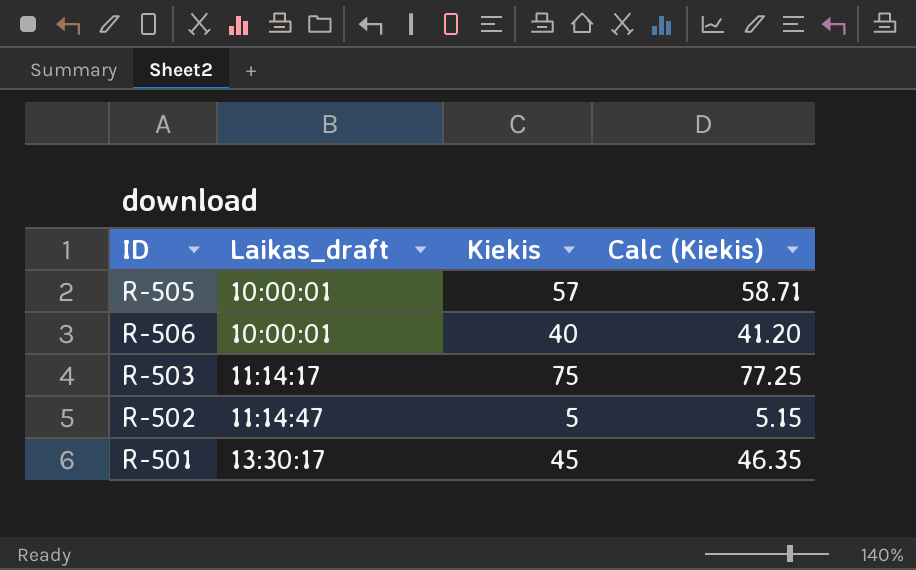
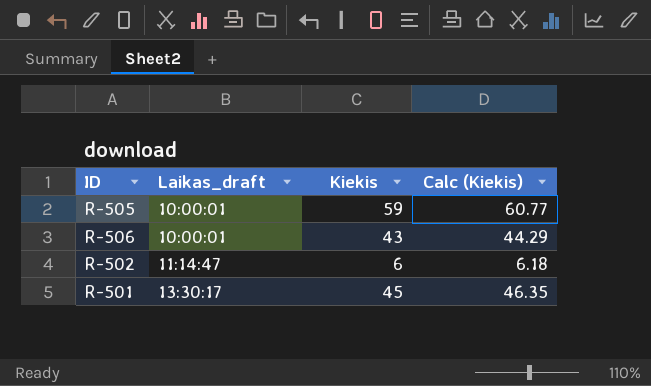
row R-503: 11:14:17 | 75 | 77.25 -> none
R-505 | Kiekis: 57 -> 59
R-505 | Calc (Kiekis): 58.71 -> 60.77
R-506 | Kiekis: 40 -> 43
R-506 | Calc (Kiekis): 41.20 -> 44.29
R-502 | Kiekis: 5 -> 6
R-502 | Calc (Kiekis): 5.15 -> 6.18

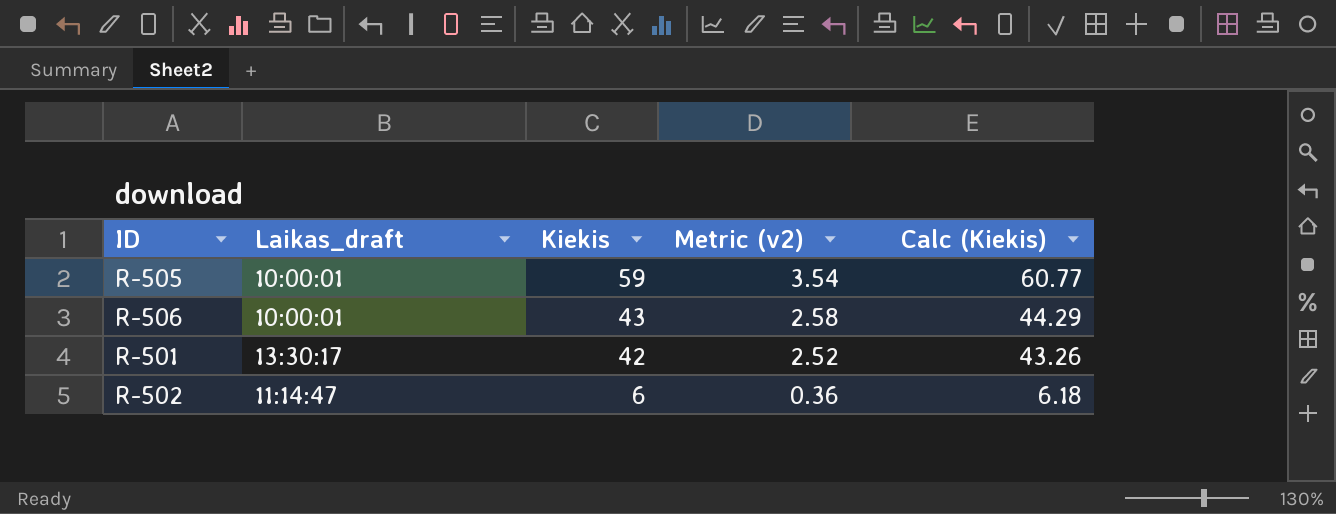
row order: Laikas_draft ascending -> Kiekis descending
column Metric (v2) | formula: none -> [Kiekis] * 0.06
R-501 | Kiekis: 45 -> 42
R-501 | Calc (Kiekis): 46.35 -> 43.26

